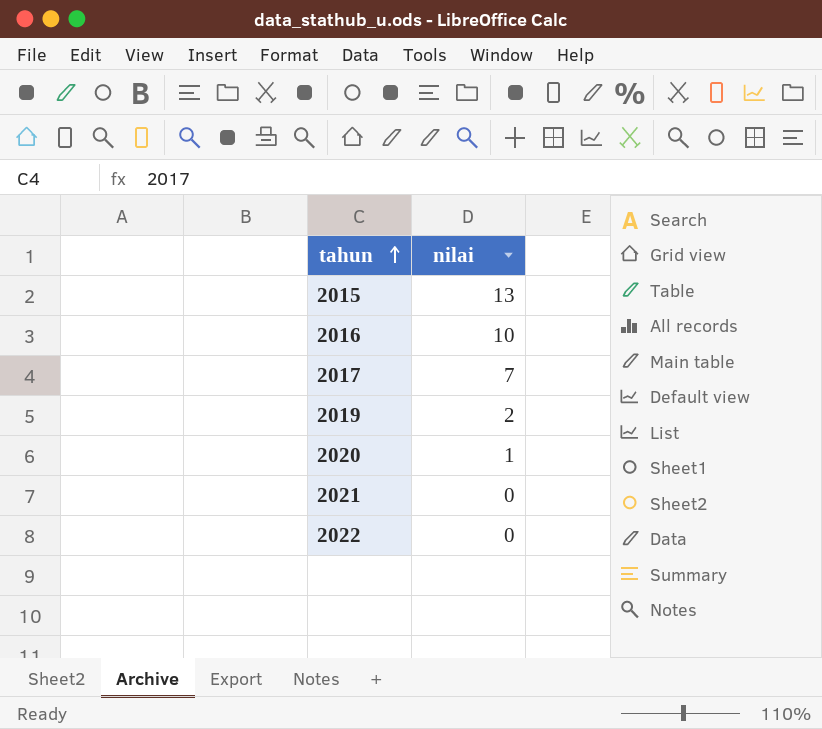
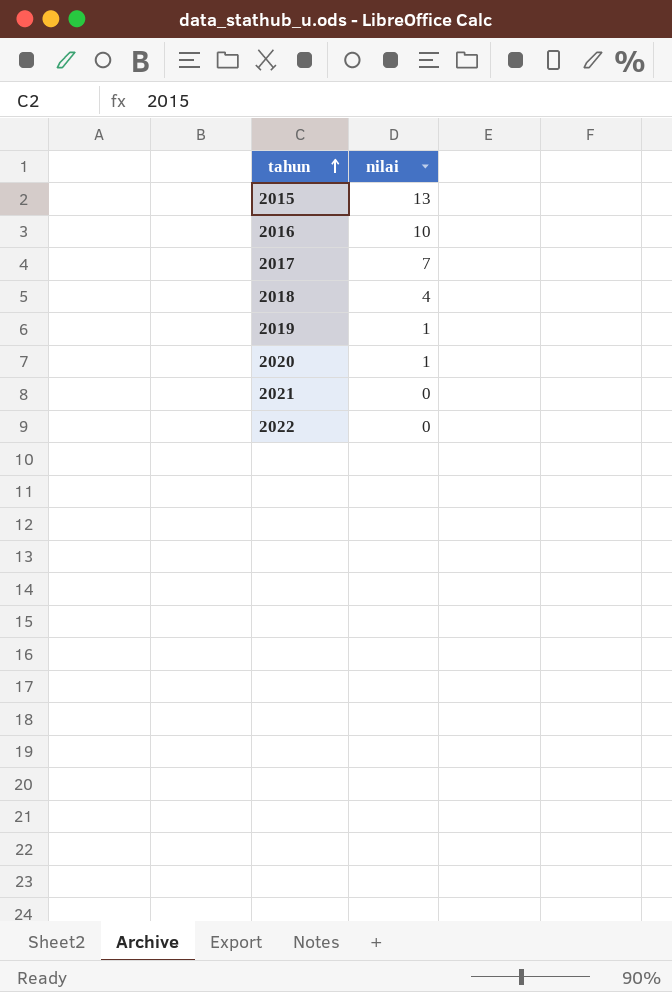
row 2018: none -> 4
2019 | nilai: 2 -> 1

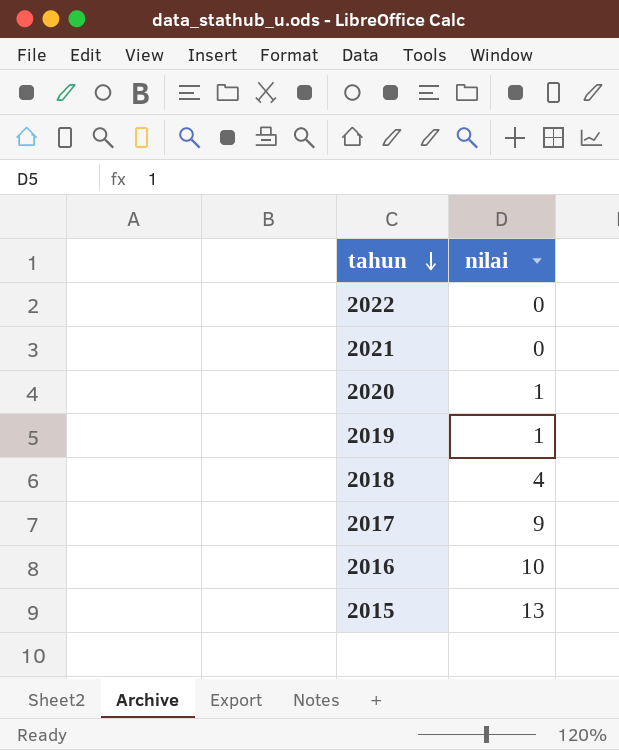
row order: tahun ascending -> tahun descending
2017 | nilai: 7 -> 9

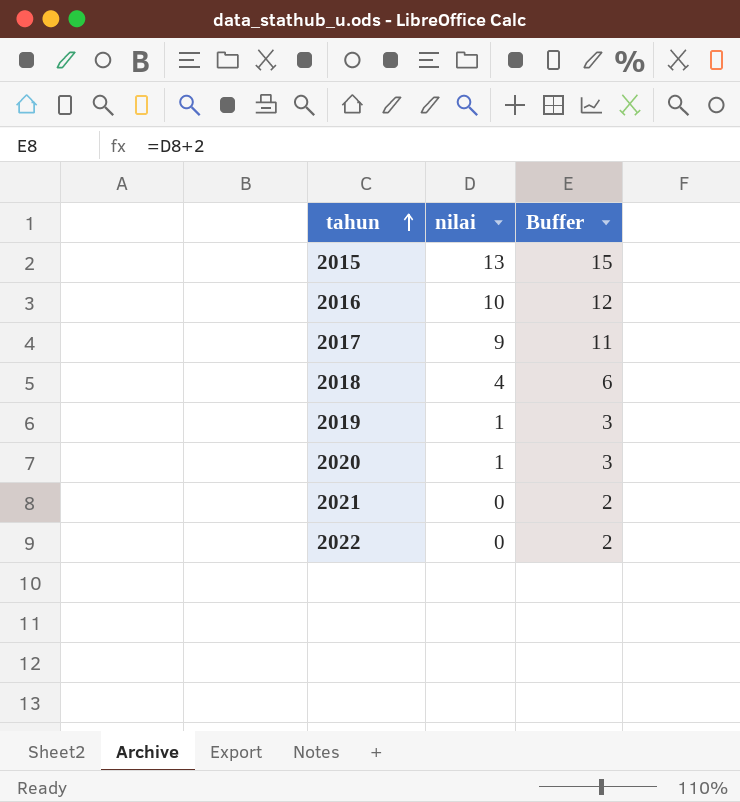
row order: tahun descending -> tahun ascending
column Buffer | formula: none -> [nilai] + 2

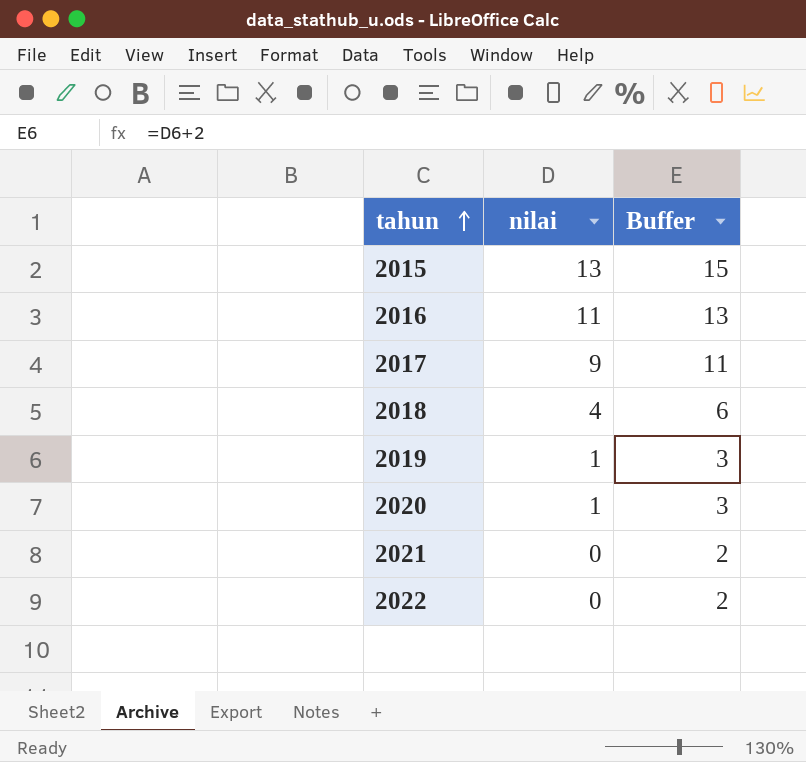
2016 | nilai: 10 -> 11
2016 | Buffer: 12 -> 13

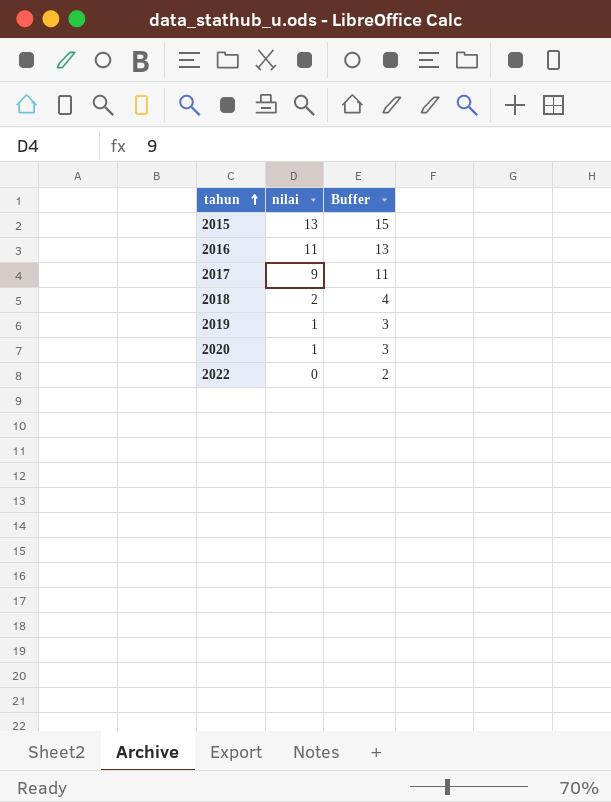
row 2021: 0 | 2 -> none
2018 | nilai: 4 -> 2
2018 | Buffer: 6 -> 4

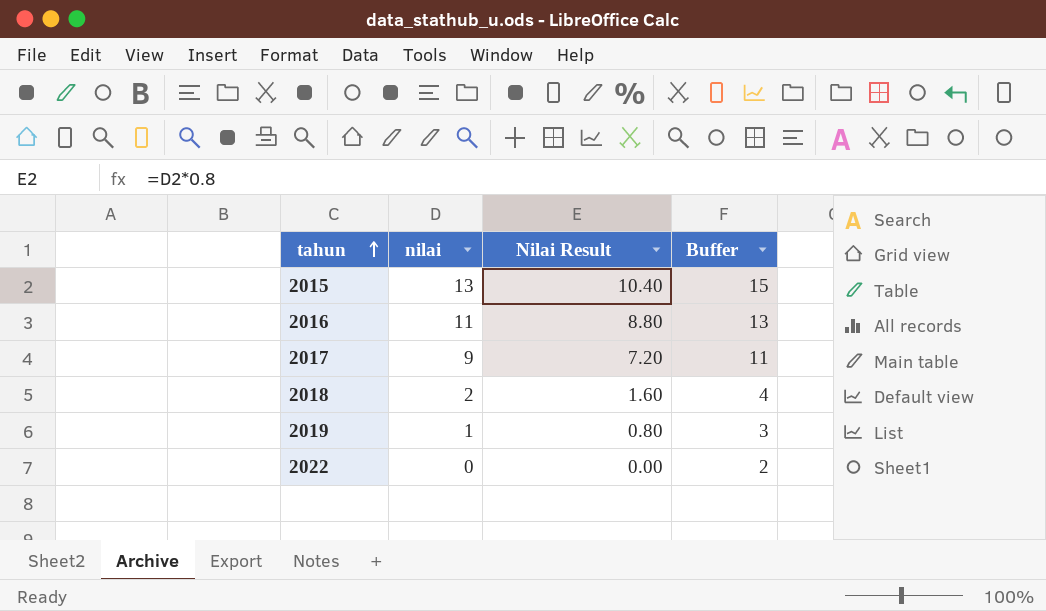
column Nilai Result | formula: none -> [nilai] * 0.8
row 2020: 1 | 3 -> none

